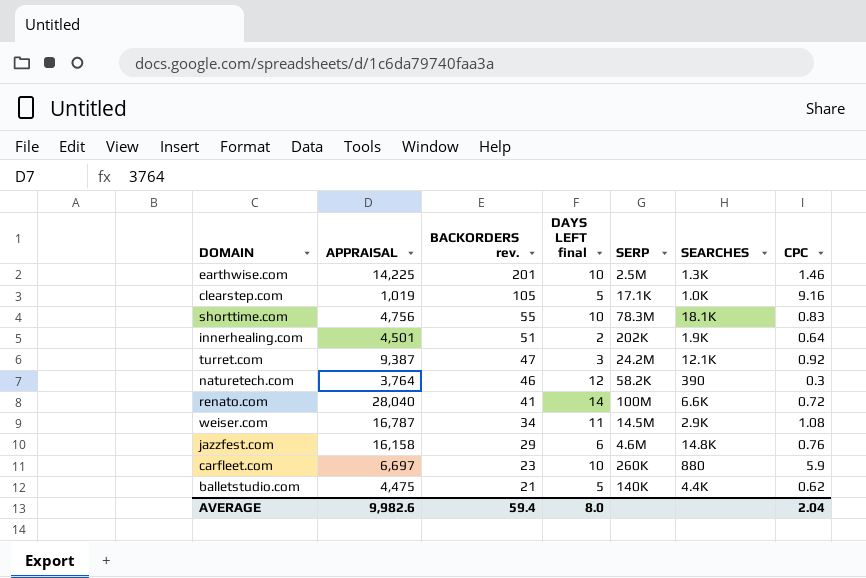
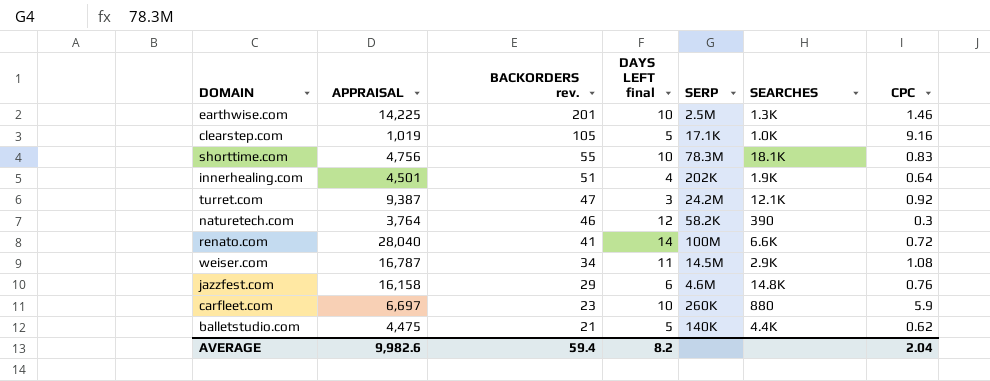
innerhealing.com | DAYS LEFT final: 2 -> 4
AVERAGE | DAYS LEFT final: 8.0 -> 8.2

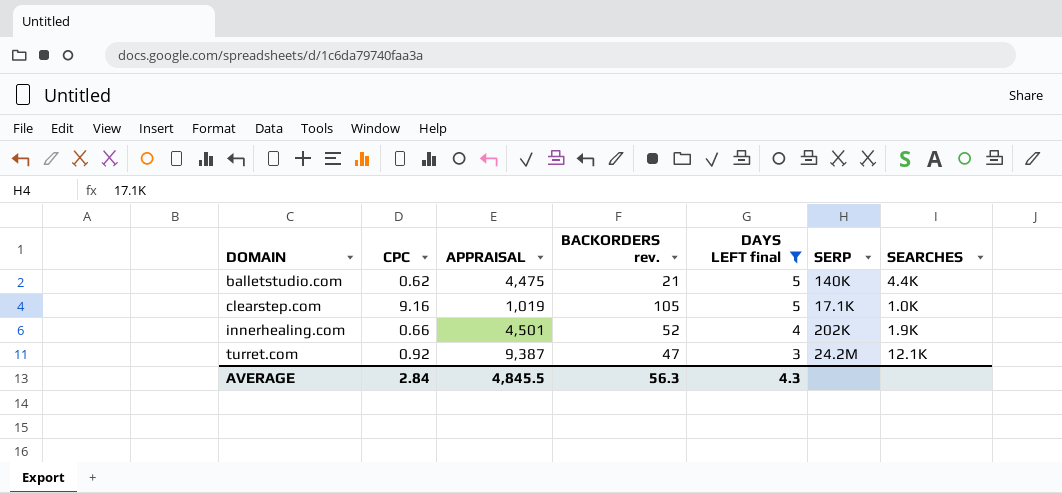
filter: none -> DAYS LEFT final <= 5
row order: BACKORDERS rev. descending -> DOMAIN ascending
column CPC | position: 7 -> 2
innerhealing.com | CPC: 0.64 -> 0.66
innerhealing.com | BACKORDERS rev.: 51 -> 52
AVERAGE | CPC: 2.04 -> 2.84
AVERAGE | APPRAISAL: 9,982.6 -> 4,845.5
AVERAGE | BACKORDERS rev.: 59.4 -> 56.3
AVERAGE | DAYS LEFT final: 8.2 -> 4.3

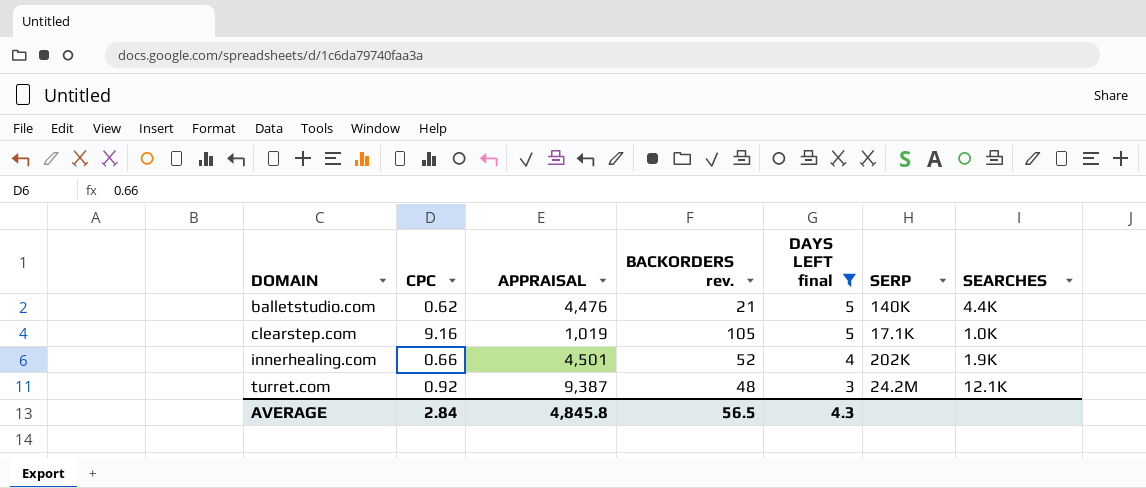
balletstudio.com | APPRAISAL: 4,475 -> 4,476
turret.com | BACKORDERS rev.: 47 -> 48
AVERAGE | APPRAISAL: 4,845.5 -> 4,845.8
AVERAGE | BACKORDERS rev.: 56.3 -> 56.5

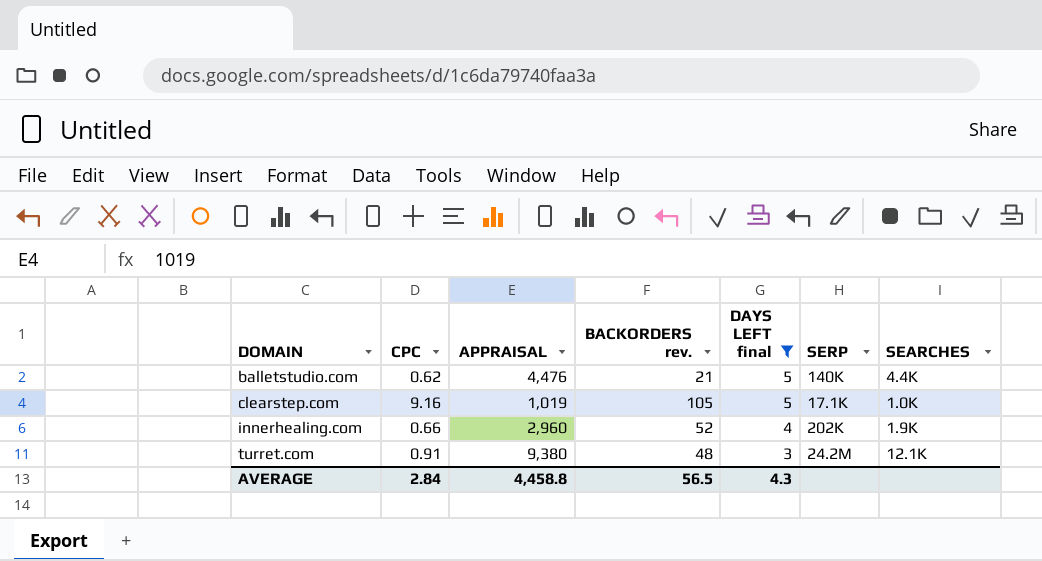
innerhealing.com | APPRAISAL: 4,501 -> 2,960
turret.com | CPC: 0.92 -> 0.91
turret.com | APPRAISAL: 9,387 -> 9,380
AVERAGE | APPRAISAL: 4,845.8 -> 4,458.8

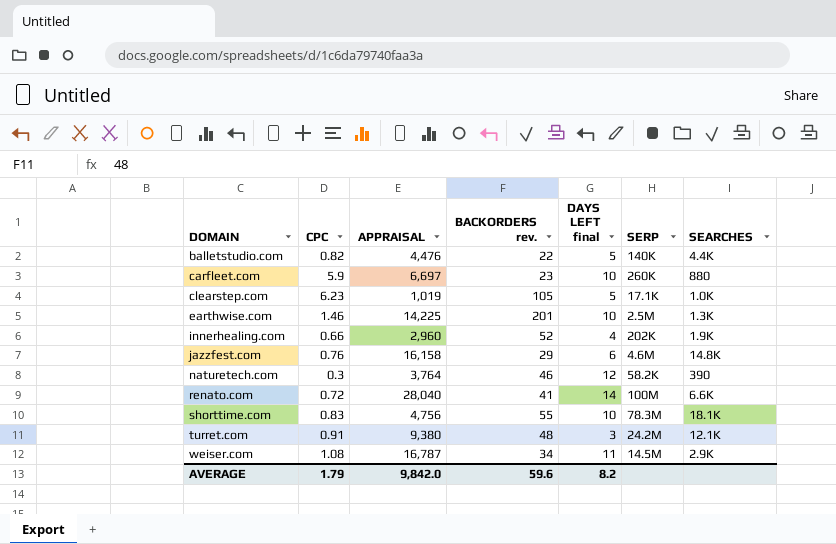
filter: DAYS LEFT final <= 5 -> none
balletstudio.com | CPC: 0.62 -> 0.82
balletstudio.com | BACKORDERS rev.: 21 -> 22
clearstep.com | CPC: 9.16 -> 6.23
AVERAGE | CPC: 2.84 -> 1.79
AVERAGE | APPRAISAL: 4,458.8 -> 9,842.0
AVERAGE | BACKORDERS rev.: 56.5 -> 59.6
AVERAGE | DAYS LEFT final: 4.3 -> 8.2

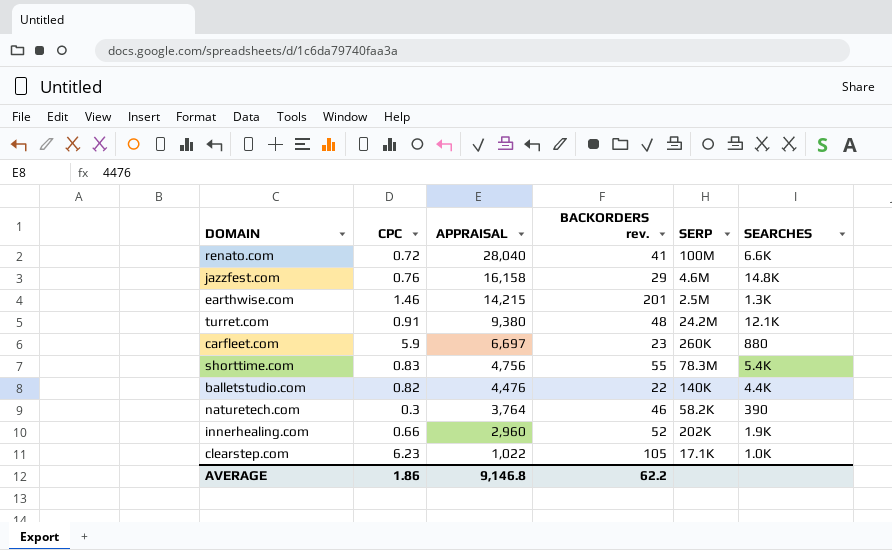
row order: DOMAIN ascending -> APPRAISAL descending
column DAYS LEFT final | position: 5 -> none
row weiser.com: 1.08 | 16,787 | 34 | 11 | 14.5M | 2.9K -> none
earthwise.com | APPRAISAL: 14,225 -> 14,215
shorttime.com | SEARCHES: 18.1K -> 5.4K
clearstep.com | APPRAISAL: 1,019 -> 1,022
AVERAGE | CPC: 1.79 -> 1.86
AVERAGE | APPRAISAL: 9,842.0 -> 9,146.8
AVERAGE | BACKORDERS rev.: 59.6 -> 62.2

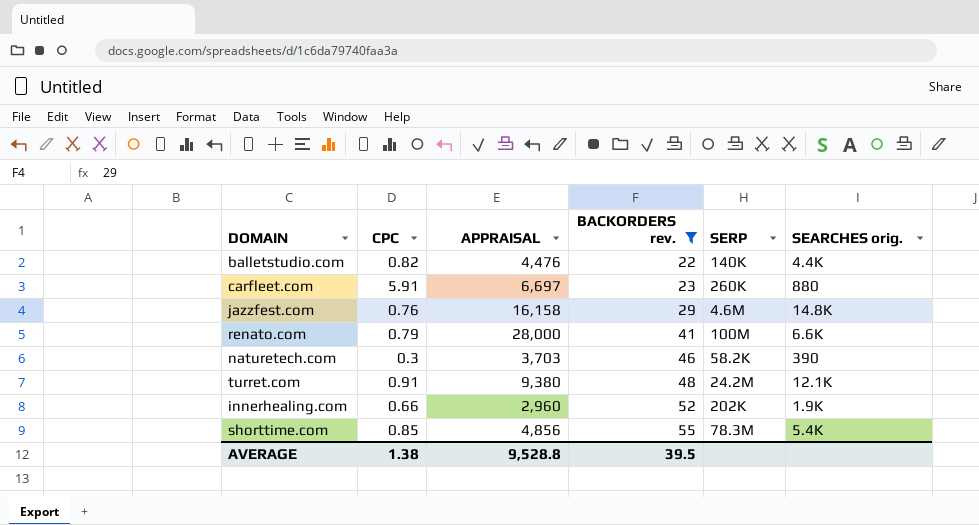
filter: none -> BACKORDERS rev. <= 55
row order: APPRAISAL descending -> BACKORDERS rev. ascending
column name: SEARCHES -> SEARCHES orig.
carfleet.com | CPC: 5.9 -> 5.91
renato.com | CPC: 0.72 -> 0.79
renato.com | APPRAISAL: 28,040 -> 28,000
naturetech.com | APPRAISAL: 3,764 -> 3,703
shorttime.com | CPC: 0.83 -> 0.85
shorttime.com | APPRAISAL: 4,756 -> 4,856
AVERAGE | CPC: 1.86 -> 1.38
AVERAGE | APPRAISAL: 9,146.8 -> 9,528.8
AVERAGE | BACKORDERS rev.: 62.2 -> 39.5

